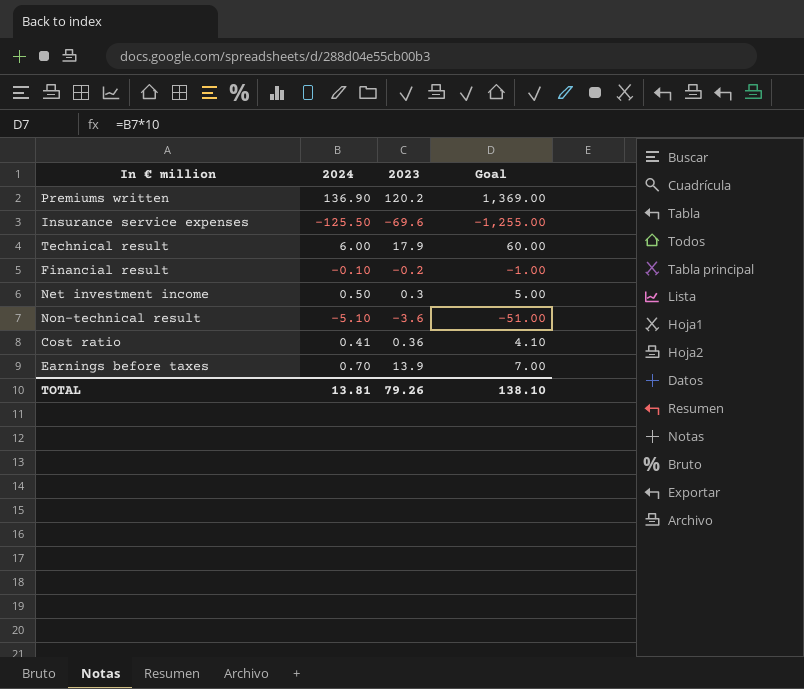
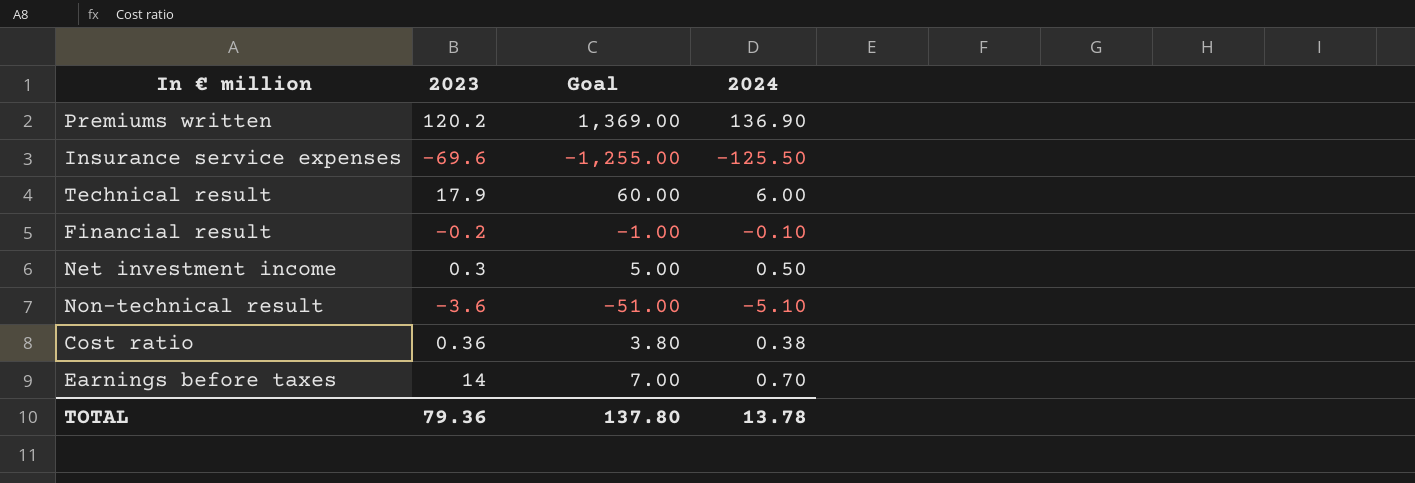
column 2024 | position: 2 -> 4
Cost ratio | Goal: 4.10 -> 3.80
Cost ratio | 2024: 0.41 -> 0.38
Earnings before taxes | 2023: 13.9 -> 14
TOTAL | 2023: 79.26 -> 79.36
TOTAL | Goal: 138.10 -> 137.80
TOTAL | 2024: 13.81 -> 13.78

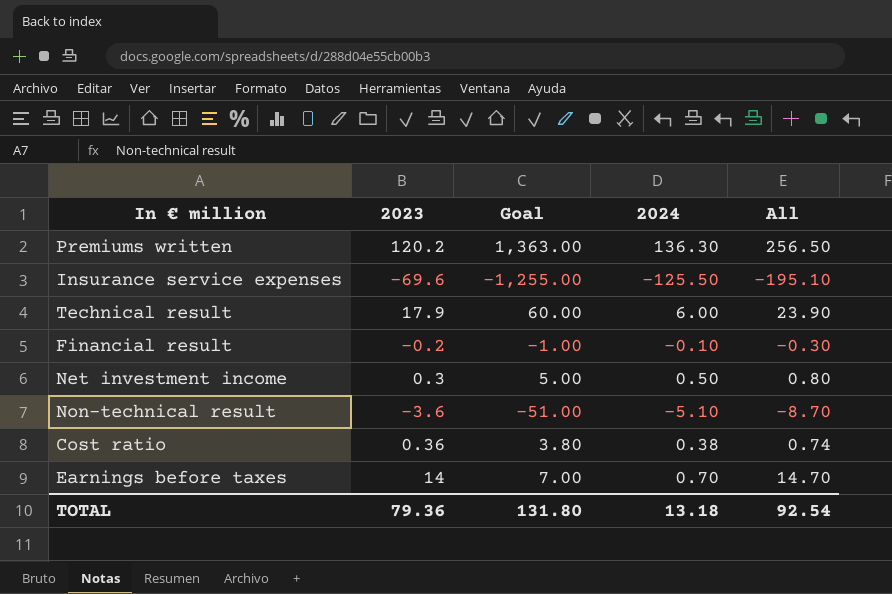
column All | formula: none -> [2023] + [2024]
Premiums written | Goal: 1,369.00 -> 1,363.00
Premiums written | 2024: 136.90 -> 136.30
TOTAL | Goal: 137.80 -> 131.80
TOTAL | 2024: 13.78 -> 13.18

